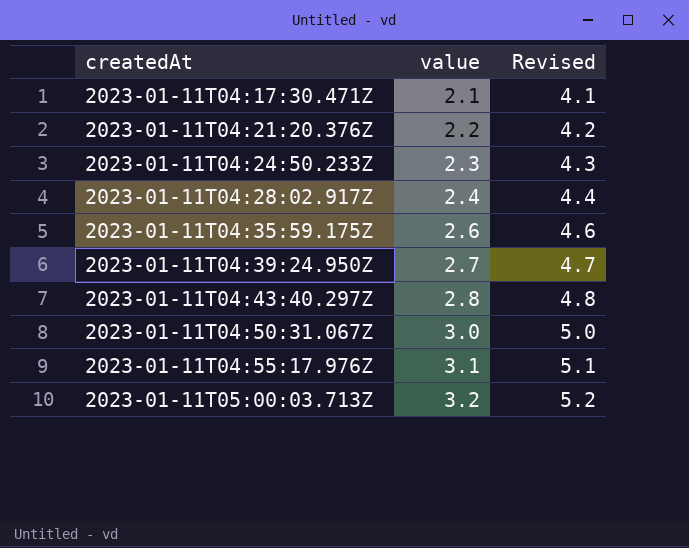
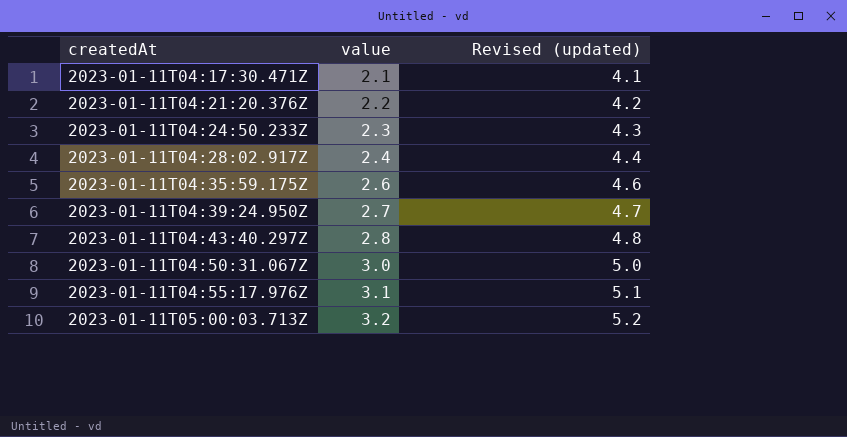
column name: Revised -> Revised (updated)

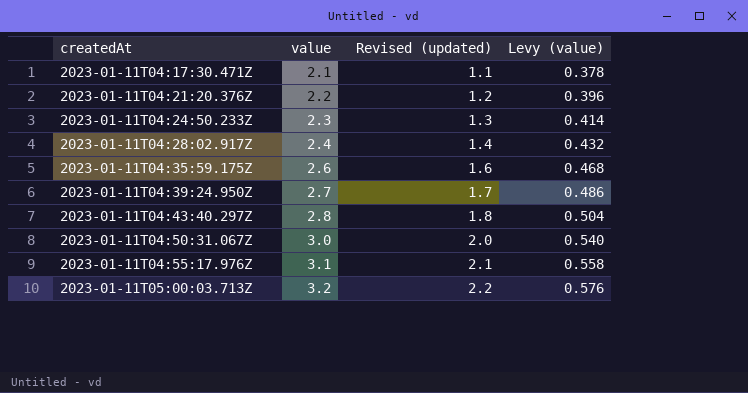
column Revised (updated) | formula: [value] + 2 -> [value] - 1
column Levy (value) | formula: none -> [value] * 0.18

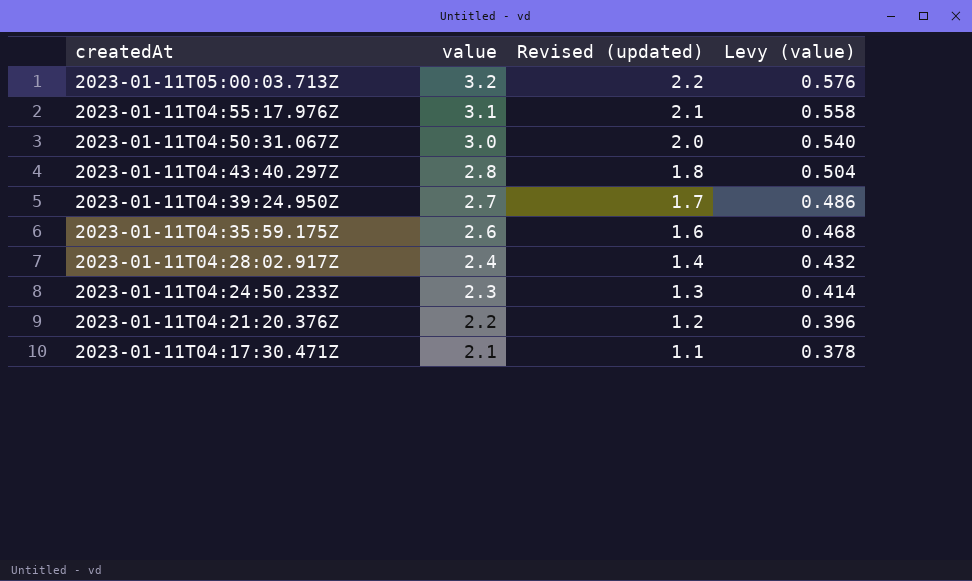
row order: createdAt ascending -> createdAt descending

